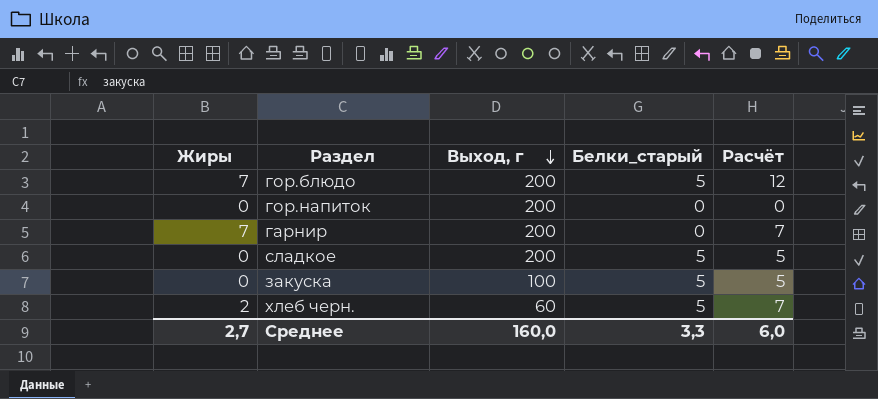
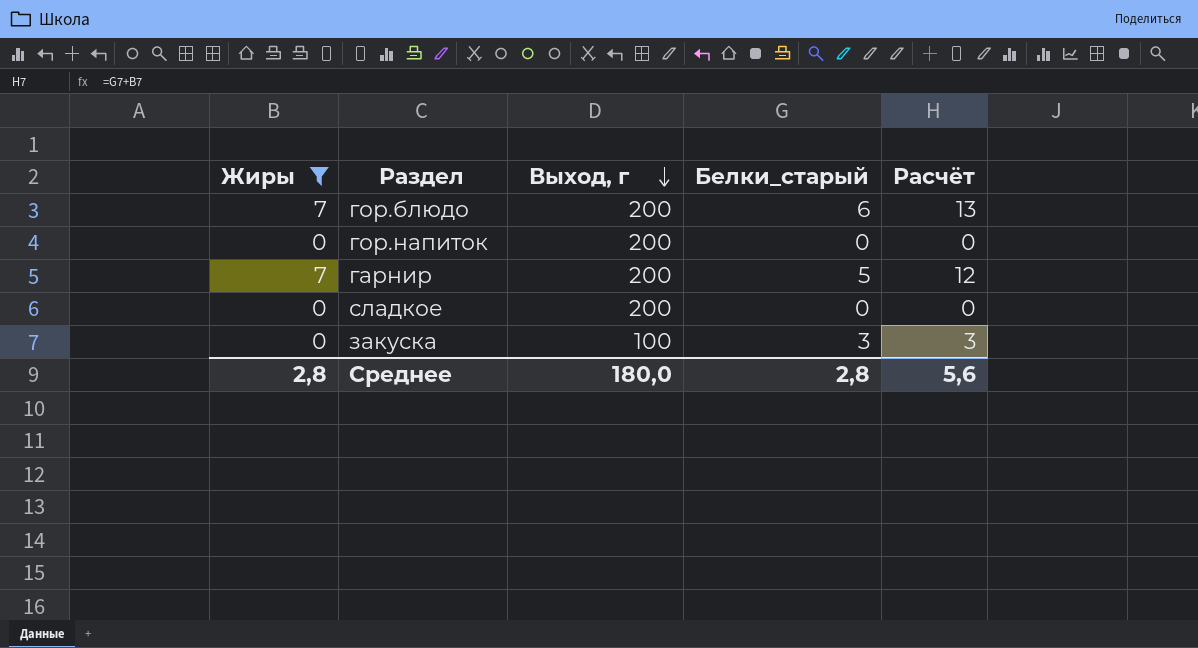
filter: none -> Жиры != 2
гор.блюдо | Белки_старый: 5 -> 6
гор.блюдо | Расчёт: 12 -> 13
гарнир | Белки_старый: 0 -> 5
гарнир | Расчёт: 7 -> 12
сладкое | Белки_старый: 5 -> 0
сладкое | Расчёт: 5 -> 0
закуска | Белки_старый: 5 -> 3
закуска | Расчёт: 5 -> 3
Среднее | Жиры: 2,7 -> 2,8
Среднее | Выход, г: 160,0 -> 180,0
Среднее | Белки_старый: 3,3 -> 2,8
Среднее | Расчёт: 6,0 -> 5,6

